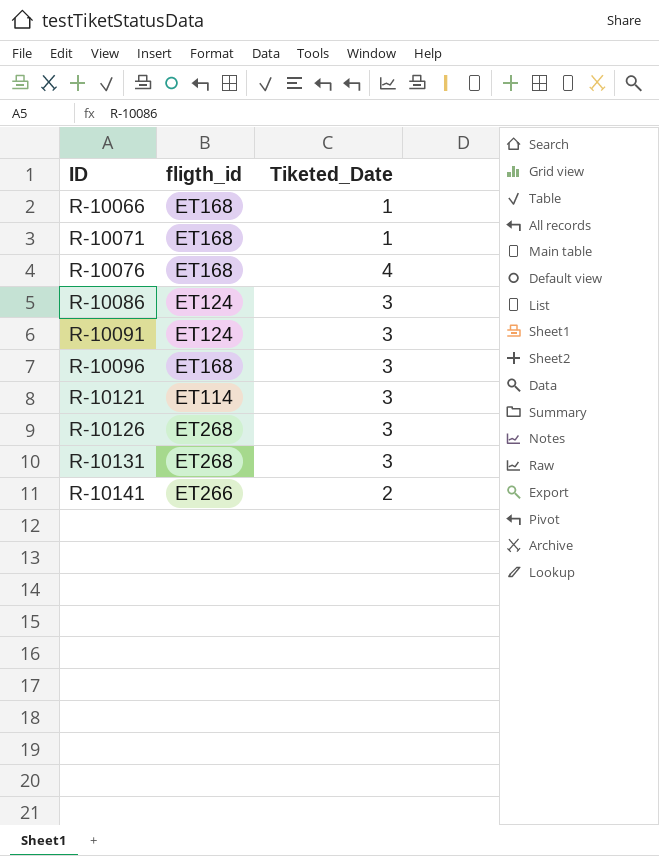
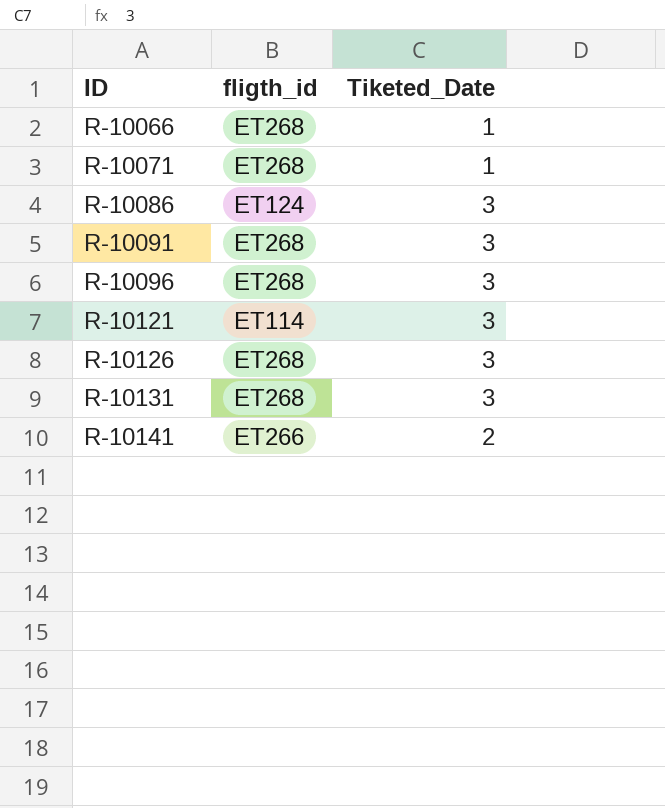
row R-10076: ET168 | 4 -> none
R-10066 | fligth_id: ET168 -> ET268
R-10071 | fligth_id: ET168 -> ET268
R-10091 | fligth_id: ET124 -> ET268
R-10096 | fligth_id: ET168 -> ET268

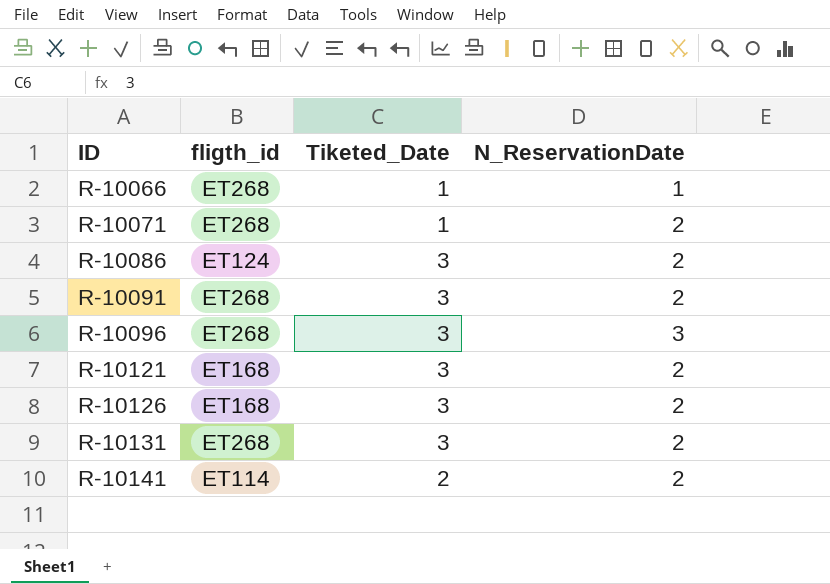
column N_ReservationDate | position: none -> 4
R-10121 | fligth_id: ET114 -> ET168
R-10126 | fligth_id: ET268 -> ET168
R-10141 | fligth_id: ET266 -> ET114

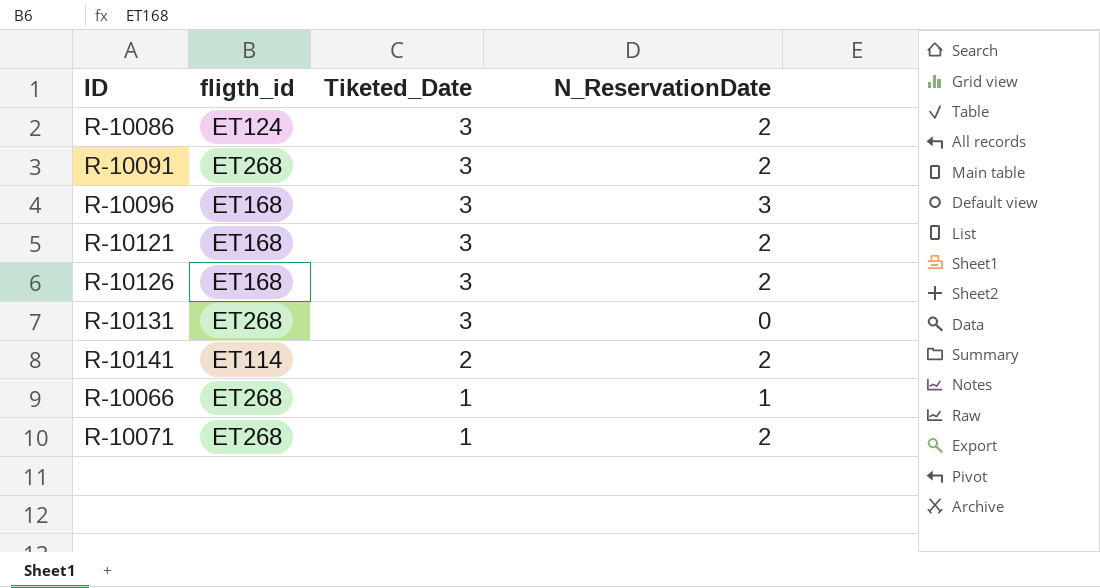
row order: ID ascending -> Tiketed_Date descending
R-10096 | fligth_id: ET268 -> ET168
R-10131 | N_ReservationDate: 2 -> 0

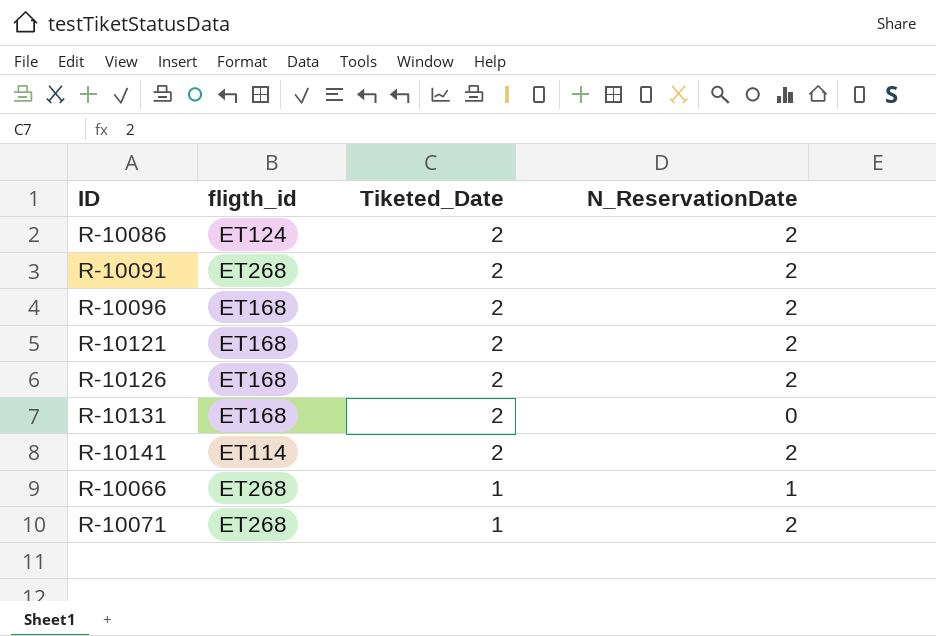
R-10086 | Tiketed_Date: 3 -> 2
R-10091 | Tiketed_Date: 3 -> 2
R-10096 | Tiketed_Date: 3 -> 2
R-10096 | N_ReservationDate: 3 -> 2
R-10121 | Tiketed_Date: 3 -> 2
R-10126 | Tiketed_Date: 3 -> 2
R-10131 | fligth_id: ET268 -> ET168
R-10131 | Tiketed_Date: 3 -> 2

